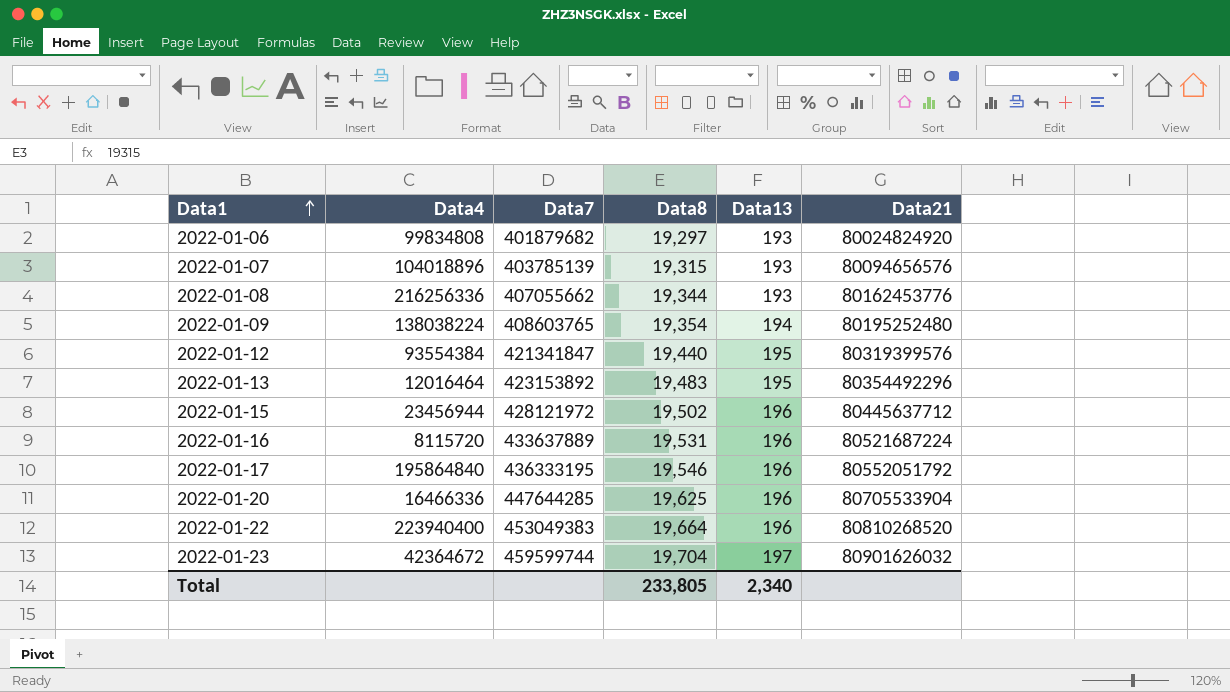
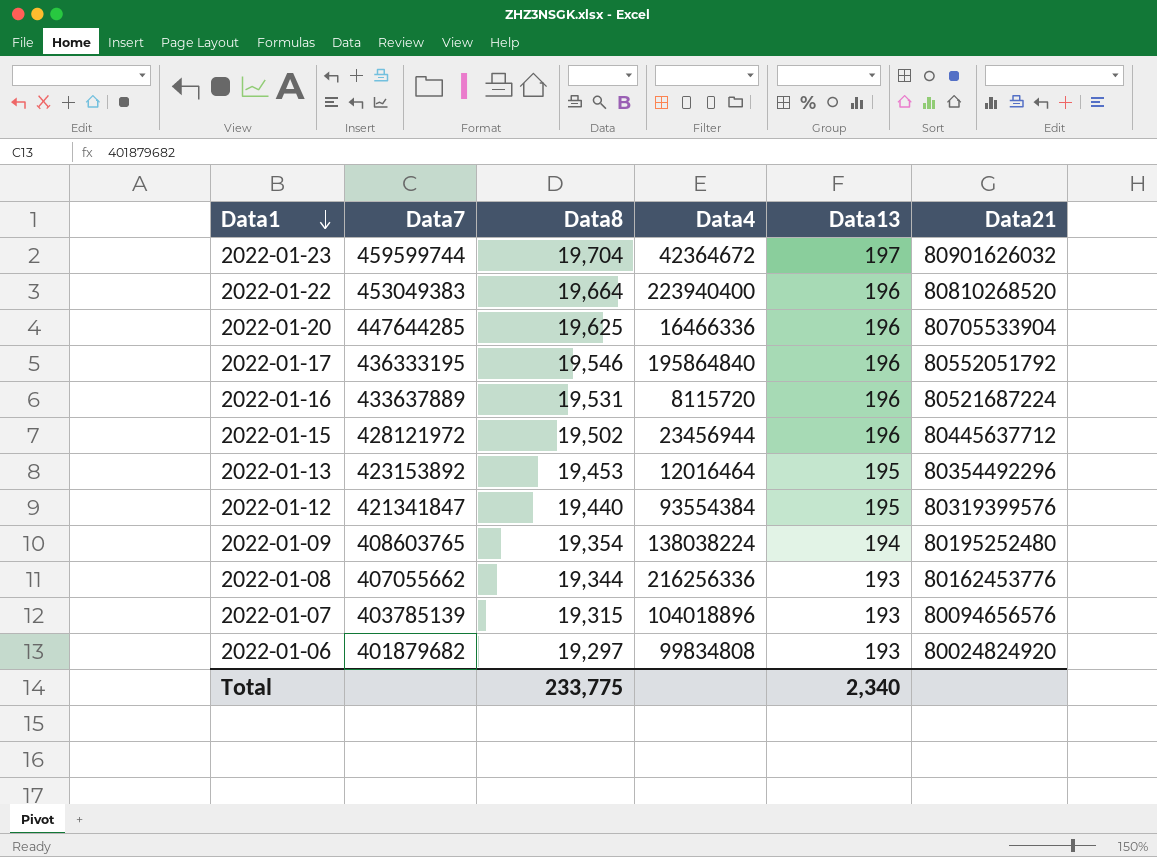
row order: Data1 ascending -> Data1 descending
column Data4 | position: 2 -> 4
2022-01-13 | Data8: 19,483 -> 19,453
Total | Data8: 233,805 -> 233,775

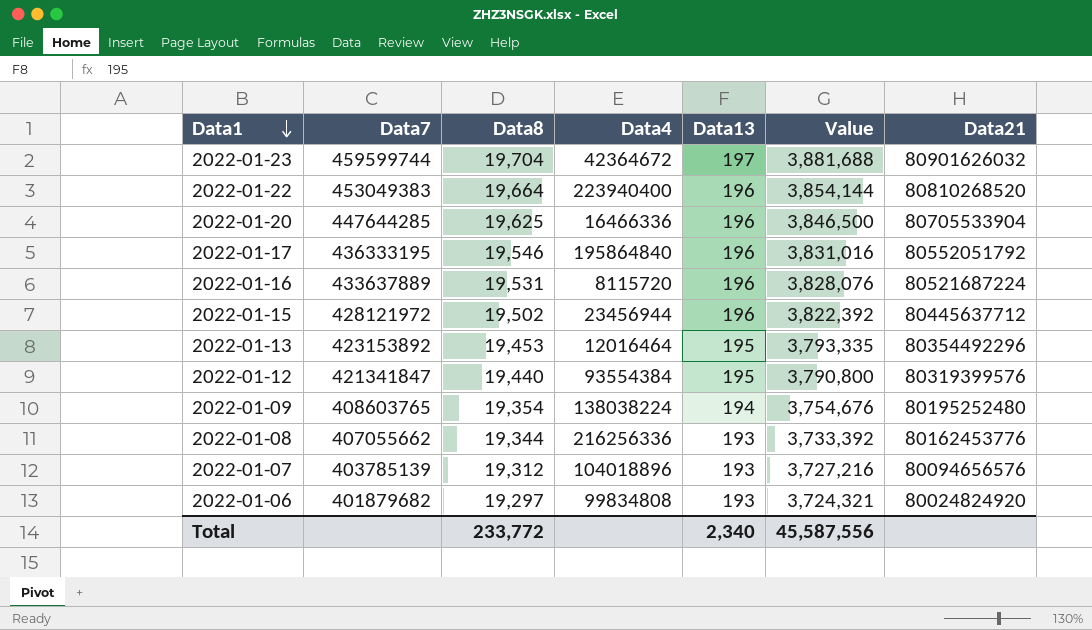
column Value | formula: none -> [Data8] * [Data13]
2022-01-07 | Data8: 19,315 -> 19,312
Total | Data8: 233,775 -> 233,772

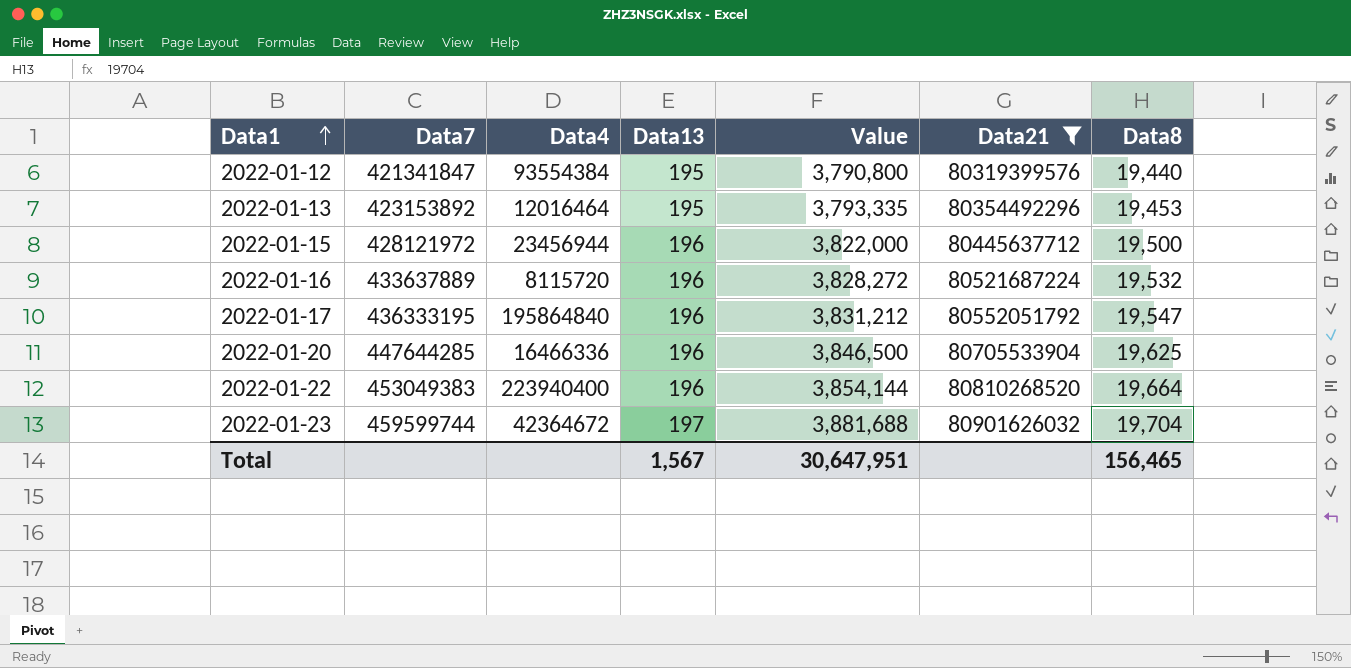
filter: none -> Data21 >= 80319399576
row order: Data1 descending -> Data1 ascending
column Data8 | position: 3 -> 7
2022-01-15 | Value: 3,822,392 -> 3,822,000
2022-01-15 | Data8: 19,502 -> 19,500
2022-01-16 | Value: 3,828,076 -> 3,828,272
2022-01-16 | Data8: 19,531 -> 19,532
2022-01-17 | Value: 3,831,016 -> 3,831,212
2022-01-17 | Data8: 19,546 -> 19,547
Total | Data13: 2,340 -> 1,567
Total | Value: 45,587,556 -> 30,647,951
Total | Data8: 233,772 -> 156,465

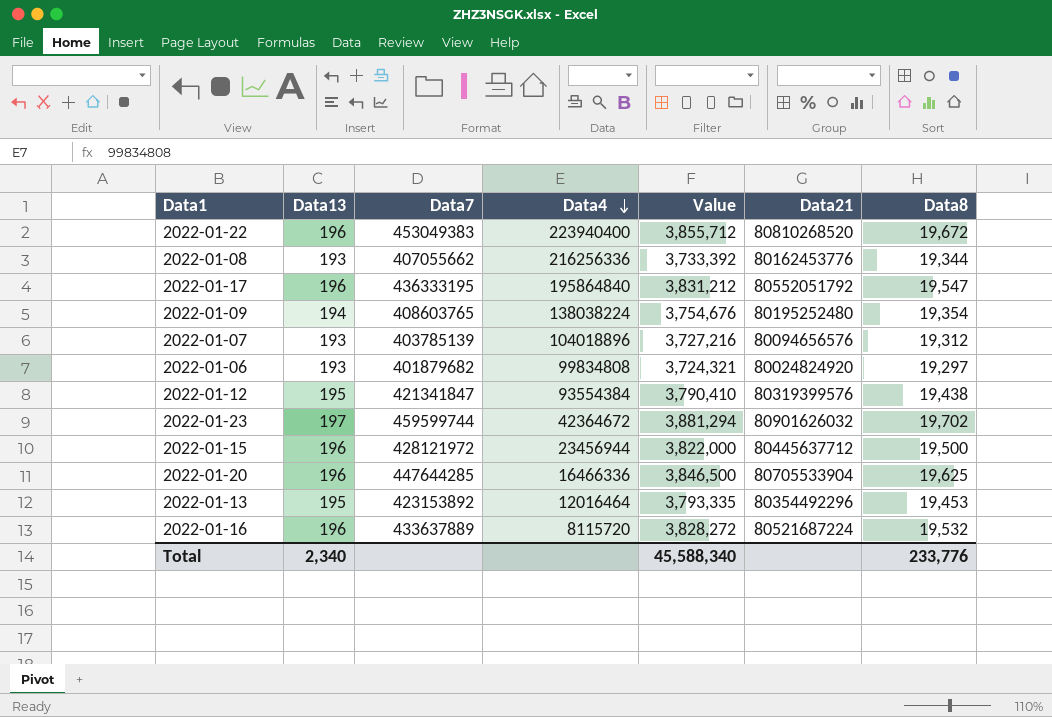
filter: Data21 >= 80319399576 -> none
row order: Data1 ascending -> Data4 descending
column Data13 | position: 4 -> 2
2022-01-22 | Value: 3,854,144 -> 3,855,712
2022-01-22 | Data8: 19,664 -> 19,672
2022-01-12 | Value: 3,790,800 -> 3,790,410
2022-01-12 | Data8: 19,440 -> 19,438
2022-01-23 | Value: 3,881,688 -> 3,881,294
2022-01-23 | Data8: 19,704 -> 19,702
Total | Data13: 1,567 -> 2,340
Total | Value: 30,647,951 -> 45,588,340
Total | Data8: 156,465 -> 233,776

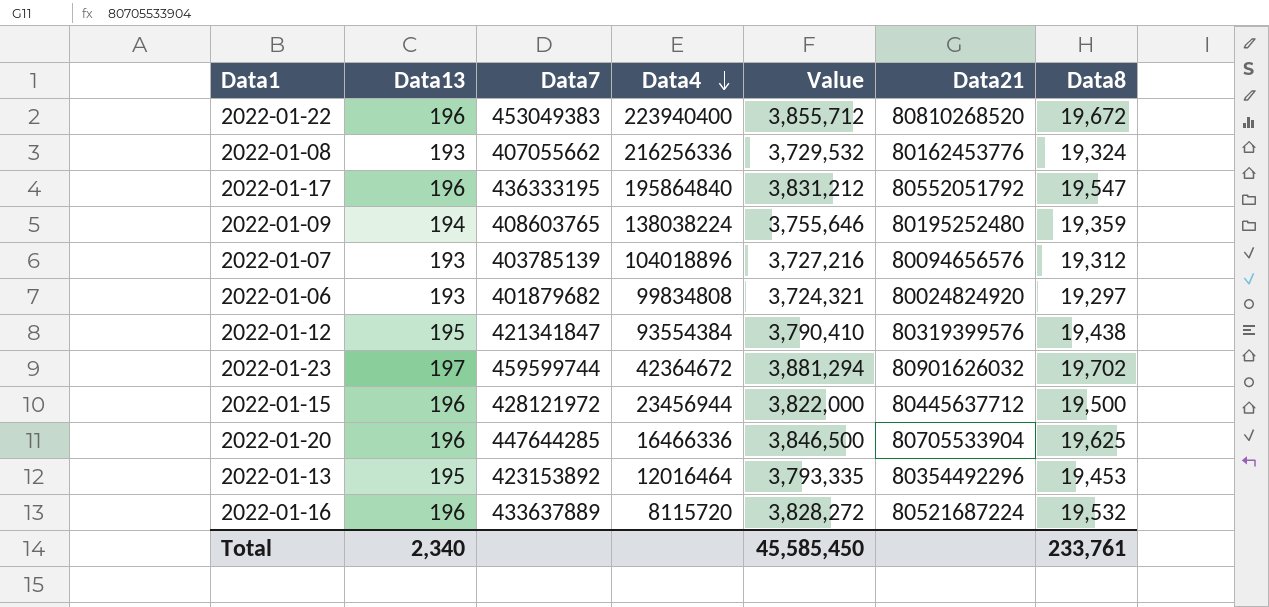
2022-01-08 | Value: 3,733,392 -> 3,729,532
2022-01-08 | Data8: 19,344 -> 19,324
2022-01-09 | Value: 3,754,676 -> 3,755,646
2022-01-09 | Data8: 19,354 -> 19,359
Total | Value: 45,588,340 -> 45,585,450
Total | Data8: 233,776 -> 233,761

